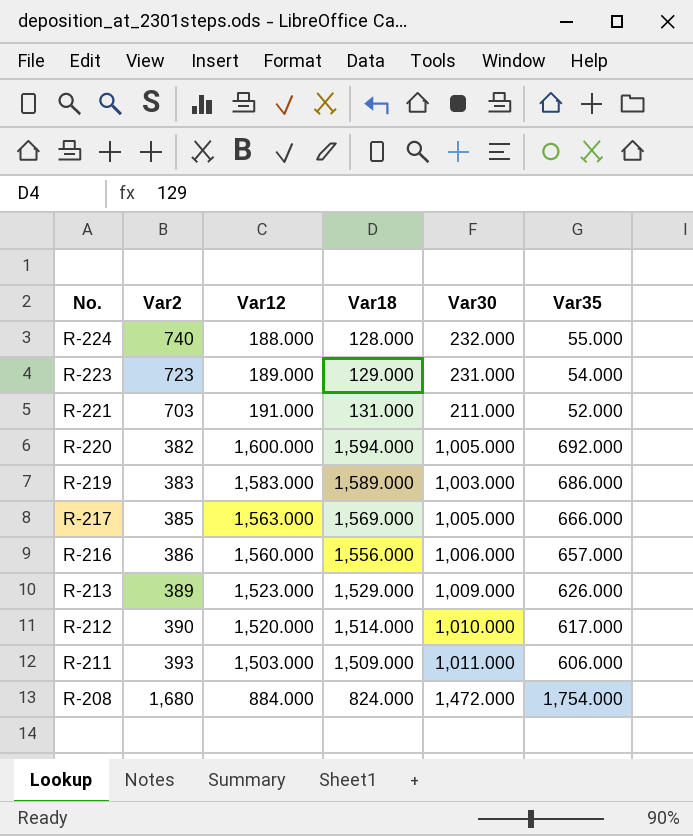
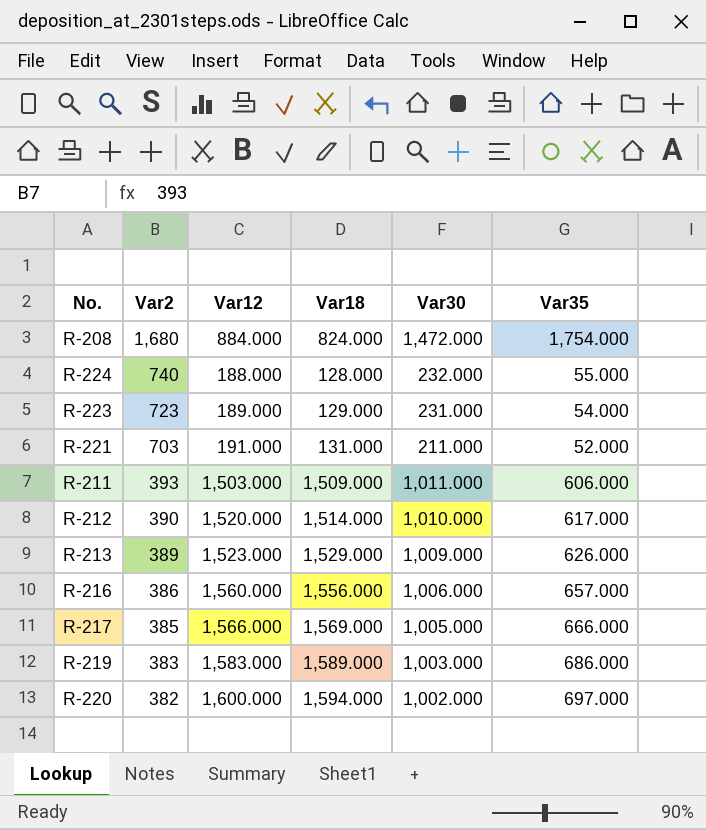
row order: No. descending -> Var2 descending
R-217 | Var12: 1,563.000 -> 1,566.000
R-220 | Var30: 1,005.000 -> 1,002.000
R-220 | Var35: 692.000 -> 697.000

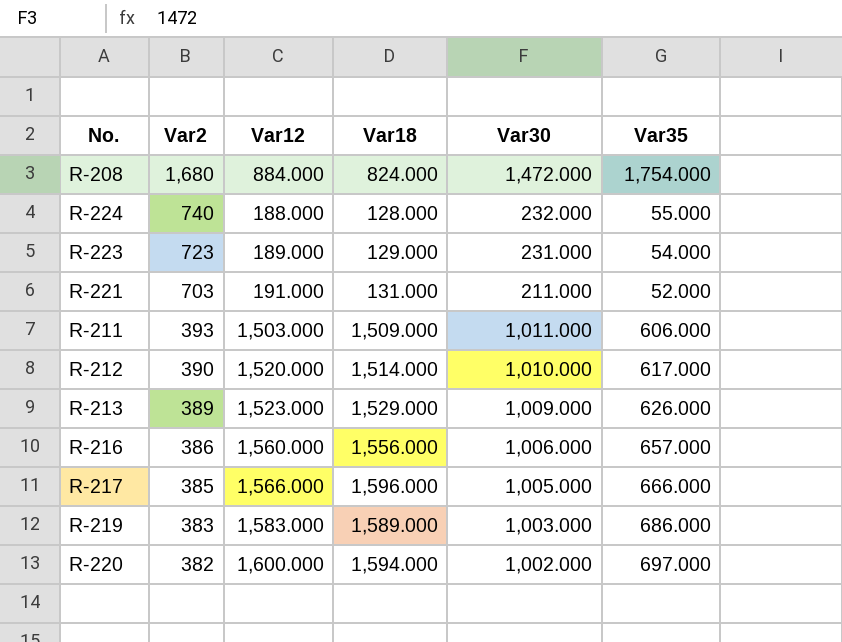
R-217 | Var18: 1,569.000 -> 1,596.000

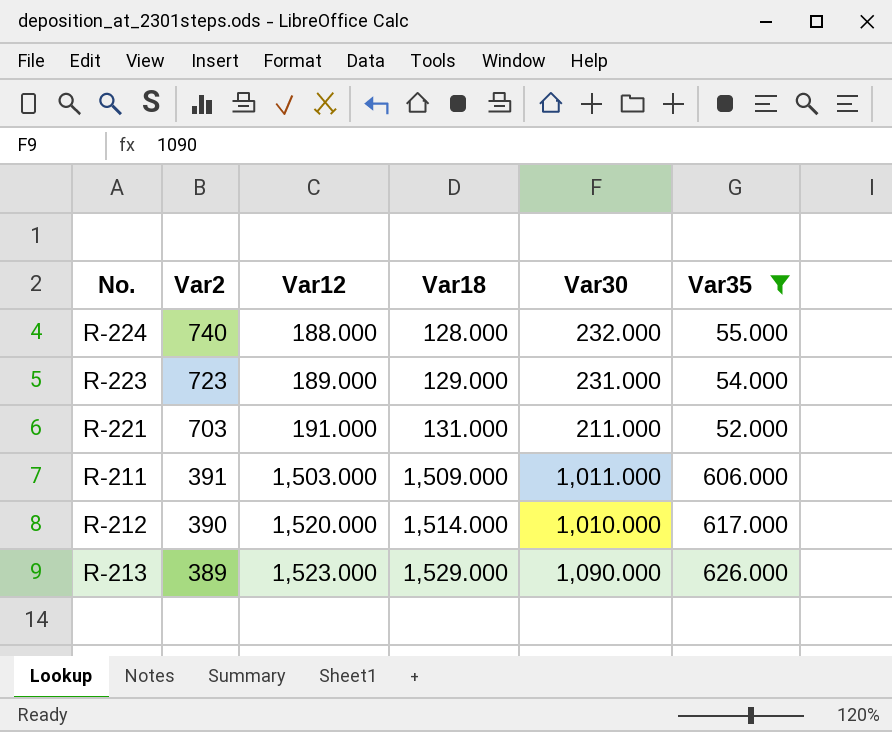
filter: none -> Var35 <= 626.000
R-211 | Var2: 393 -> 391
R-213 | Var30: 1,009.000 -> 1,090.000

